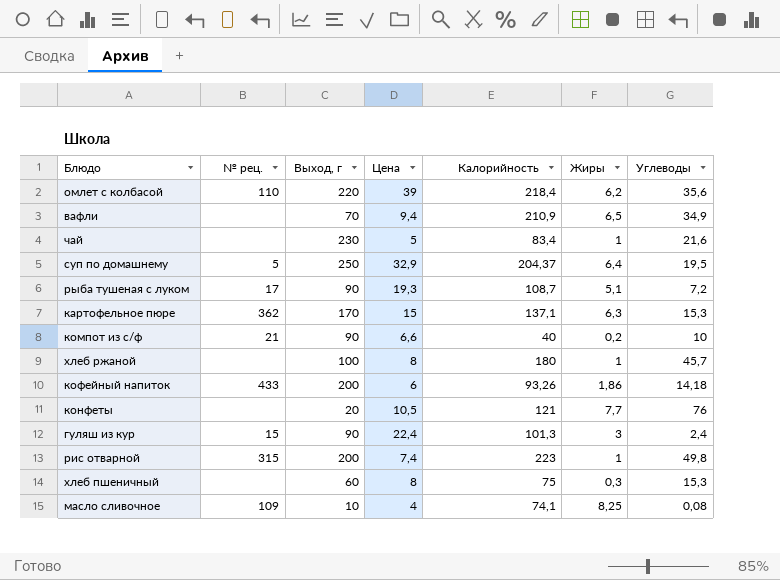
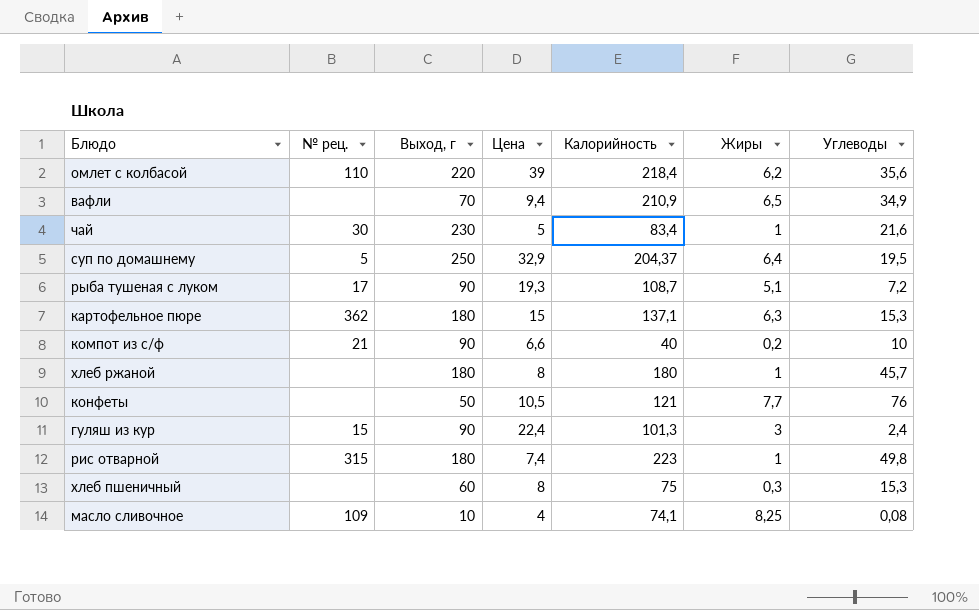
row кофейный напиток: 433 | 200 | 6 | 93,26 | 1,86 | 14,18 -> none
чай | № рец.: none -> 30
картофельное пюре | Выход, г: 170 -> 180
хлеб ржаной | Выход, г: 100 -> 180
конфеты | Выход, г: 20 -> 50
рис отварной | Выход, г: 200 -> 180

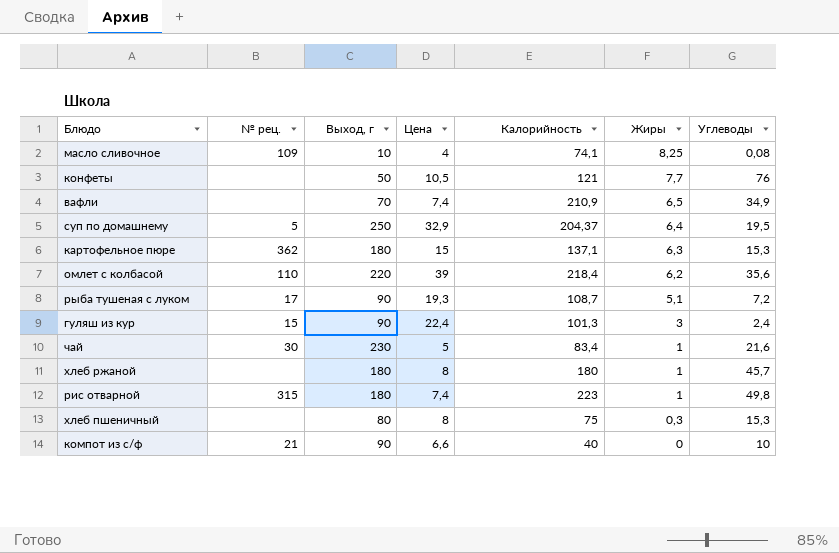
row order: none -> Жиры descending
вафли | Цена: 9,4 -> 7,4
хлеб пшеничный | Выход, г: 60 -> 80
компот из с/ф | Жиры: 0,2 -> 0

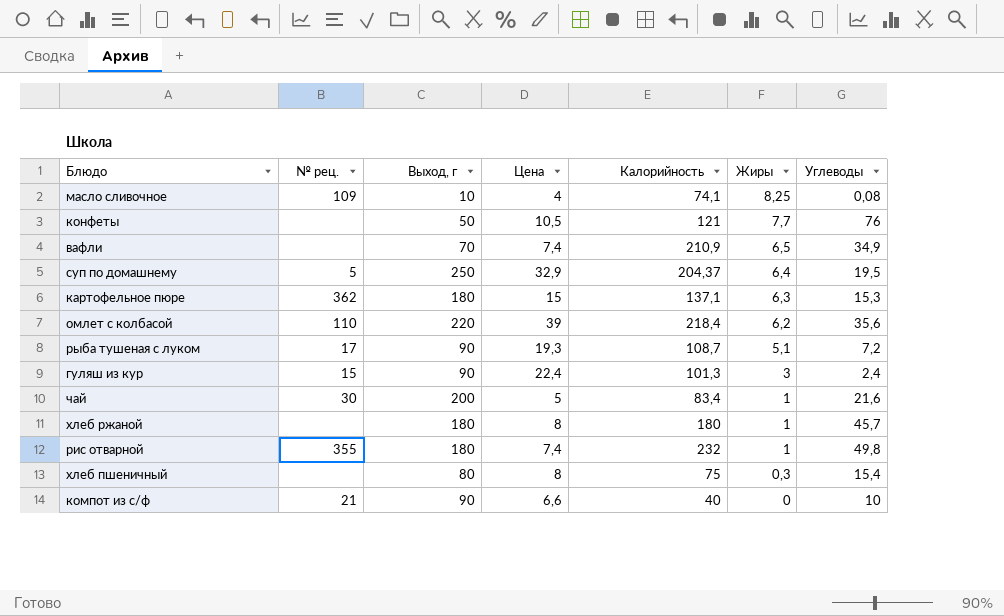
чай | Выход, г: 230 -> 200
рис отварной | № рец.: 315 -> 355
рис отварной | Калорийность: 223 -> 232
хлеб пшеничный | Углеводы: 15,3 -> 15,4

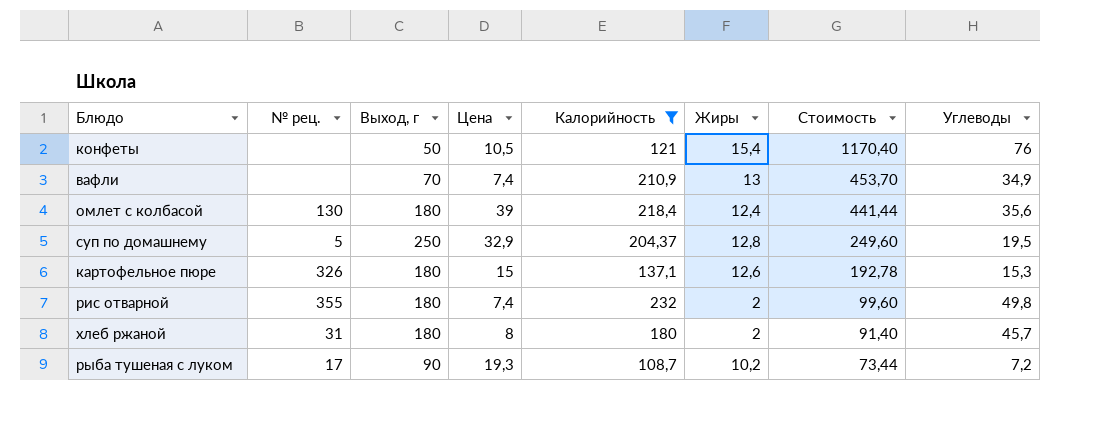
filter: none -> Калорийность >= 108,7
row order: Жиры descending -> Стоимость descending
column Стоимость | formula: none -> [Жиры] * [Углеводы]
конфеты | Жиры: 7,7 -> 15,4
вафли | Жиры: 6,5 -> 13
омлет с колбасой | № рец.: 110 -> 130
омлет с колбасой | Выход, г: 220 -> 180
омлет с колбасой | Жиры: 6,2 -> 12,4
суп по домашнему | Жиры: 6,4 -> 12,8
картофельное пюре | № рец.: 362 -> 326
картофельное пюре | Жиры: 6,3 -> 12,6
рис отварной | Жиры: 1 -> 2
хлеб ржаной | № рец.: none -> 31
хлеб ржаной | Жиры: 1 -> 2
рыба тушеная с луком | Жиры: 5,1 -> 10,2

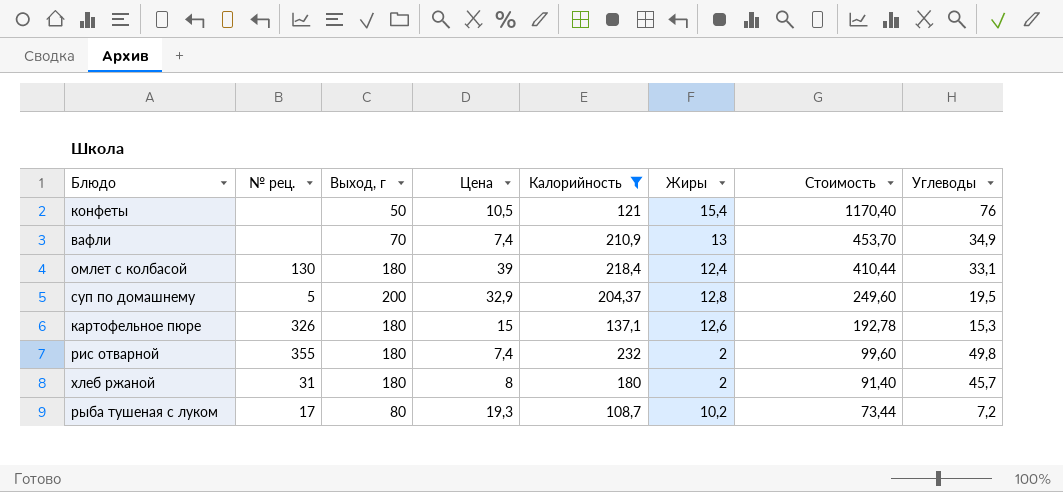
омлет с колбасой | Стоимость: 441,44 -> 410,44
омлет с колбасой | Углеводы: 35,6 -> 33,1
суп по домашнему | Выход, г: 250 -> 200
рыба тушеная с луком | Выход, г: 90 -> 80

